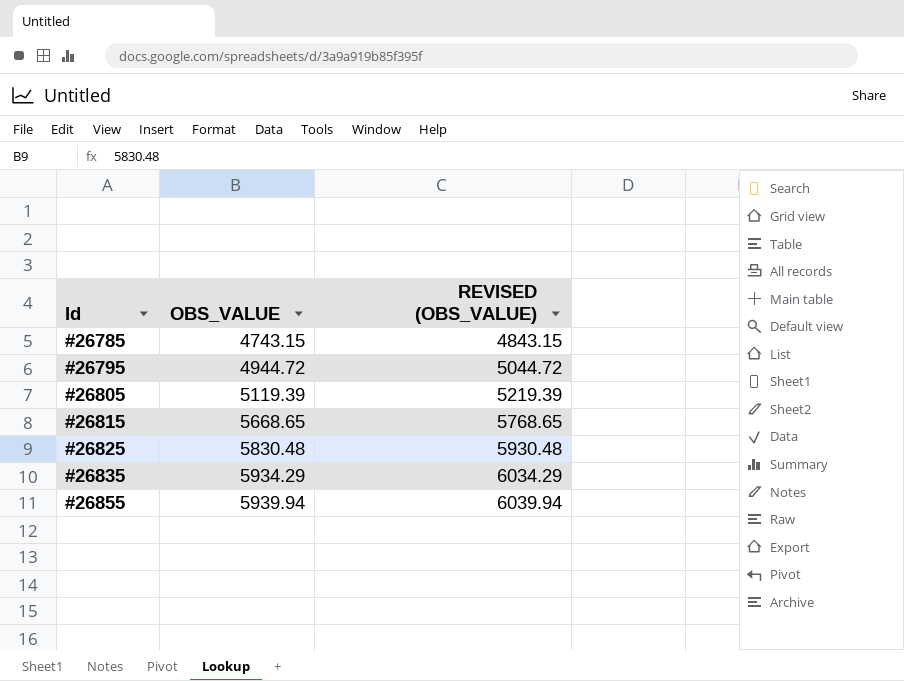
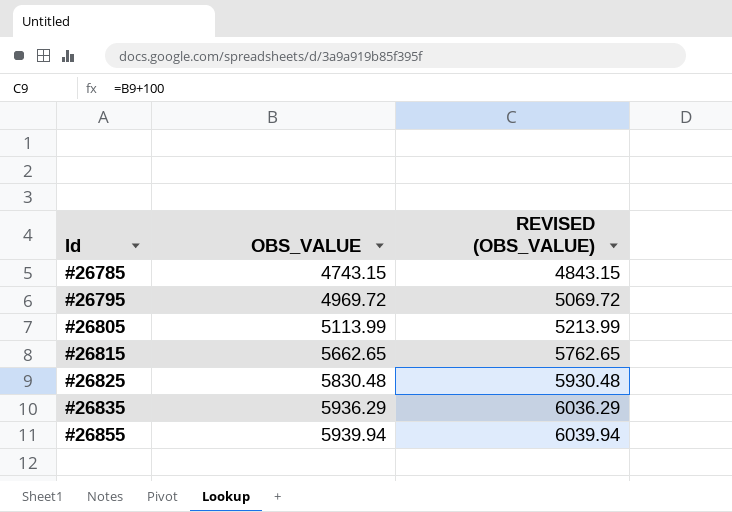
#26795 | OBS_VALUE: 4944.72 -> 4969.72
#26795 | REVISED (OBS_VALUE): 5044.72 -> 5069.72
#26805 | OBS_VALUE: 5119.39 -> 5113.99
#26805 | REVISED (OBS_VALUE): 5219.39 -> 5213.99
#26815 | OBS_VALUE: 5668.65 -> 5662.65
#26815 | REVISED (OBS_VALUE): 5768.65 -> 5762.65
#26835 | OBS_VALUE: 5934.29 -> 5936.29
#26835 | REVISED (OBS_VALUE): 6034.29 -> 6036.29

